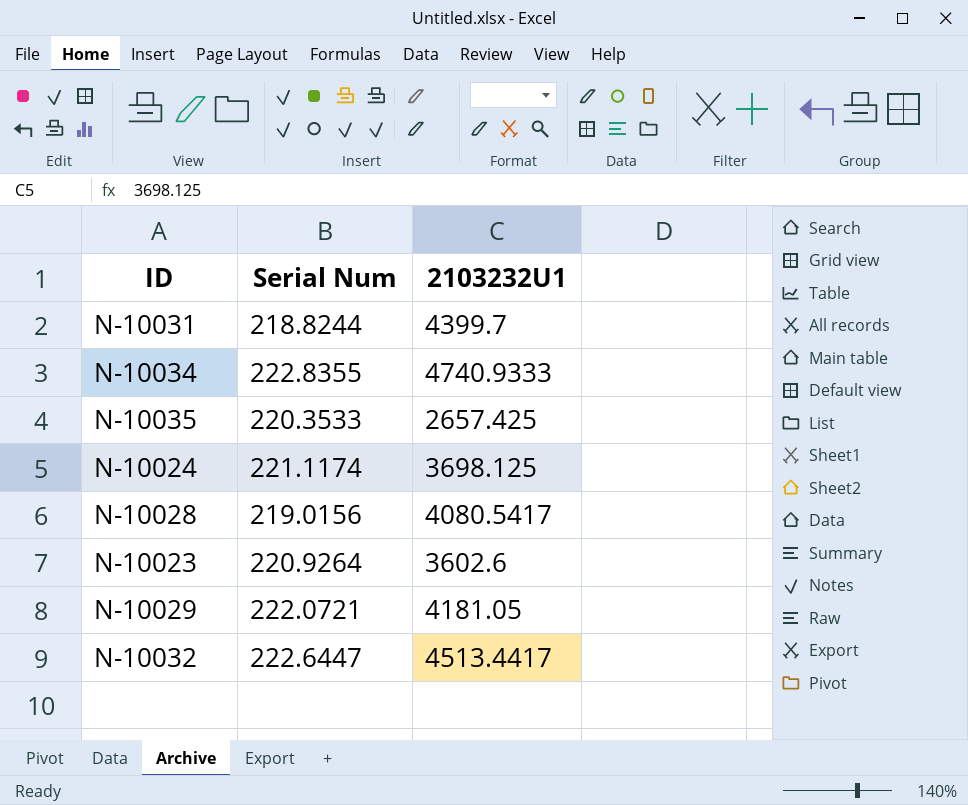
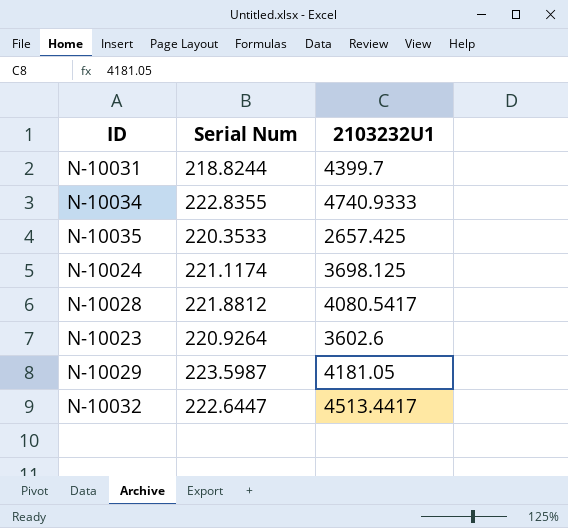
N-10028 | Serial Num: 219.0156 -> 221.8812
N-10029 | Serial Num: 222.0721 -> 223.5987

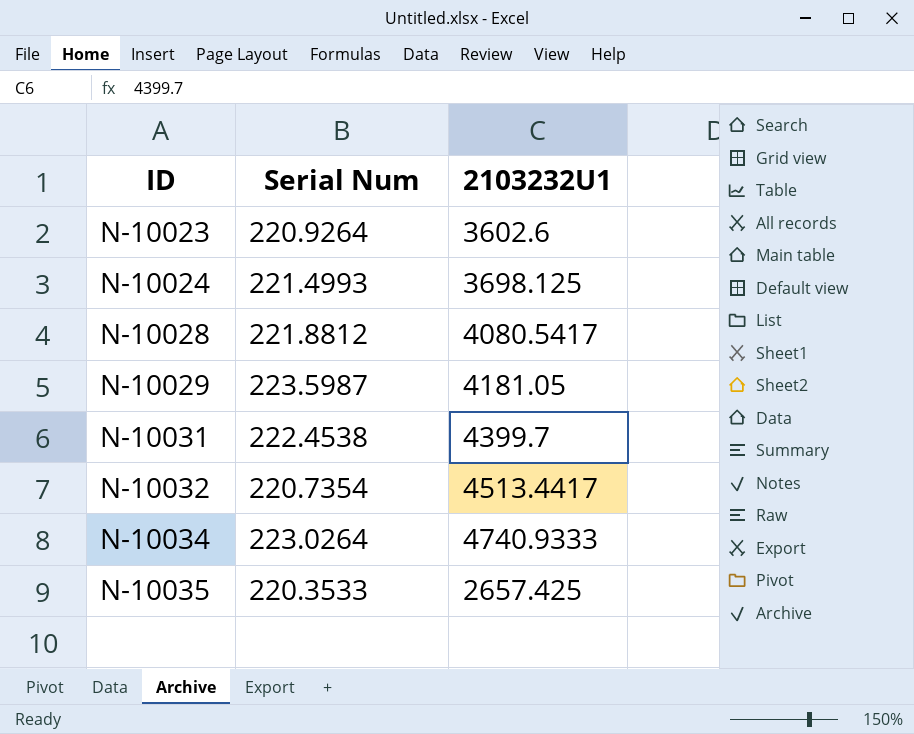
row order: none -> ID ascending
N-10024 | Serial Num: 221.1174 -> 221.4993
N-10031 | Serial Num: 218.8244 -> 222.4538
N-10032 | Serial Num: 222.6447 -> 220.7354
N-10034 | Serial Num: 222.8355 -> 223.0264

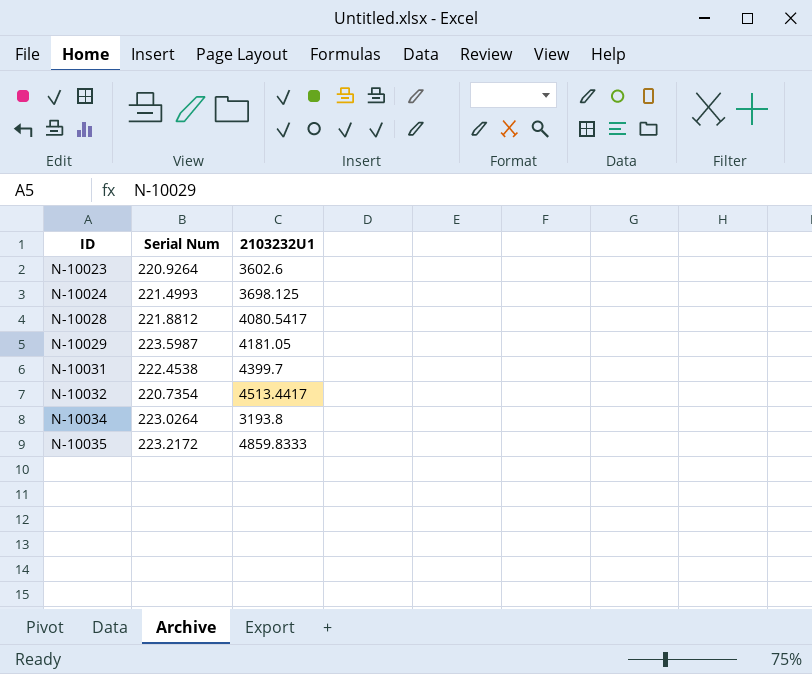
N-10034 | 2103232U1: 4740.9333 -> 3193.8
N-10035 | Serial Num: 220.3533 -> 223.2172
N-10035 | 2103232U1: 2657.425 -> 4859.8333

